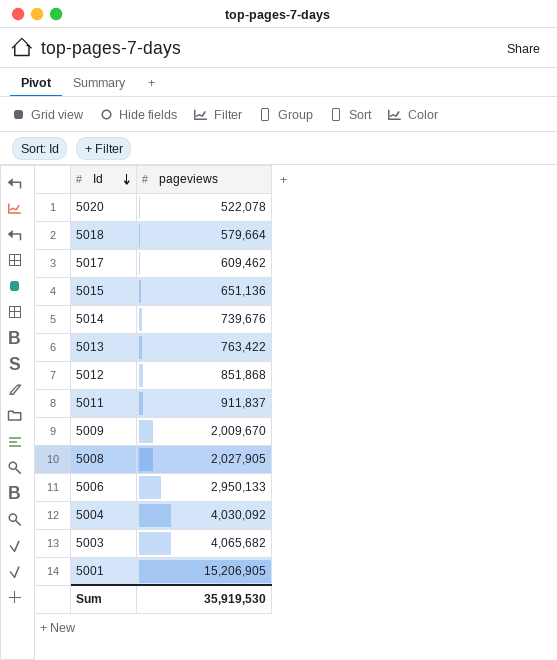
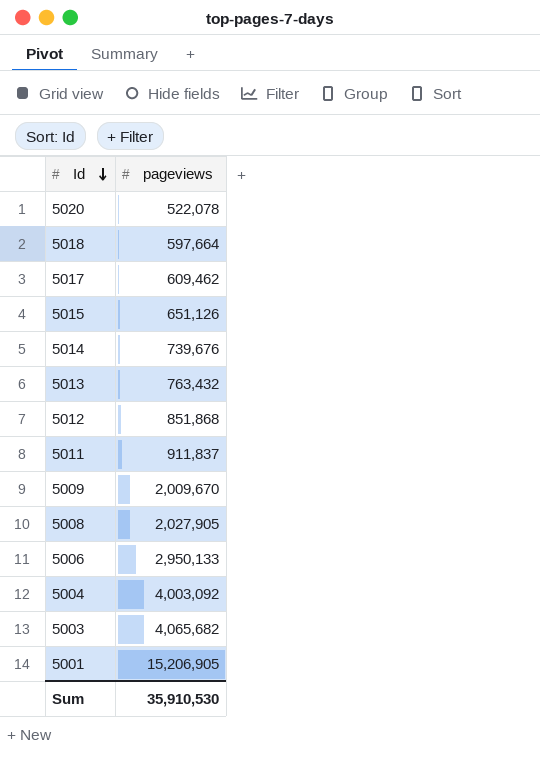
5018 | pageviews: 579,664 -> 597,664
5015 | pageviews: 651,136 -> 651,126
5013 | pageviews: 763,422 -> 763,432
5004 | pageviews: 4,030,092 -> 4,003,092
Sum | pageviews: 35,919,530 -> 35,910,530

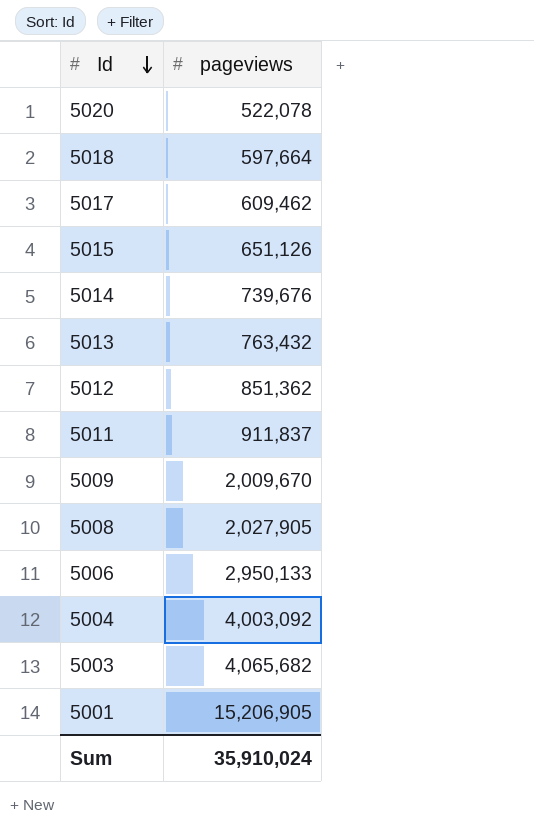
5012 | pageviews: 851,868 -> 851,362
Sum | pageviews: 35,910,530 -> 35,910,024

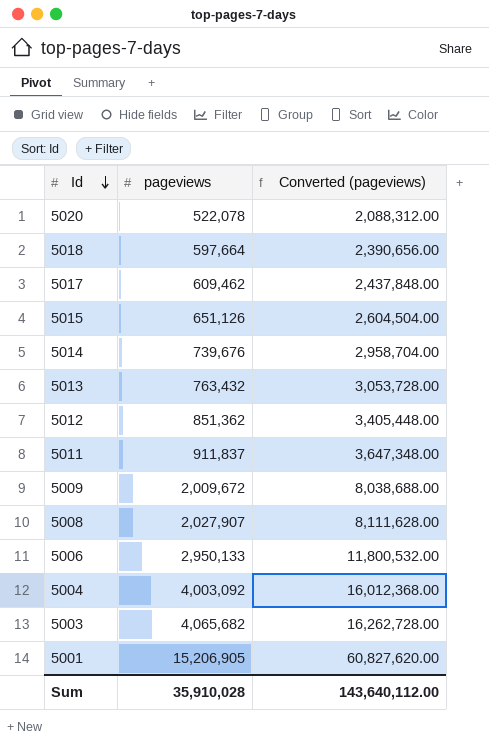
column Converted (pageviews) | formula: none -> [pageviews] * 4
5009 | pageviews: 2,009,670 -> 2,009,672
5008 | pageviews: 2,027,905 -> 2,027,907
Sum | pageviews: 35,910,024 -> 35,910,028

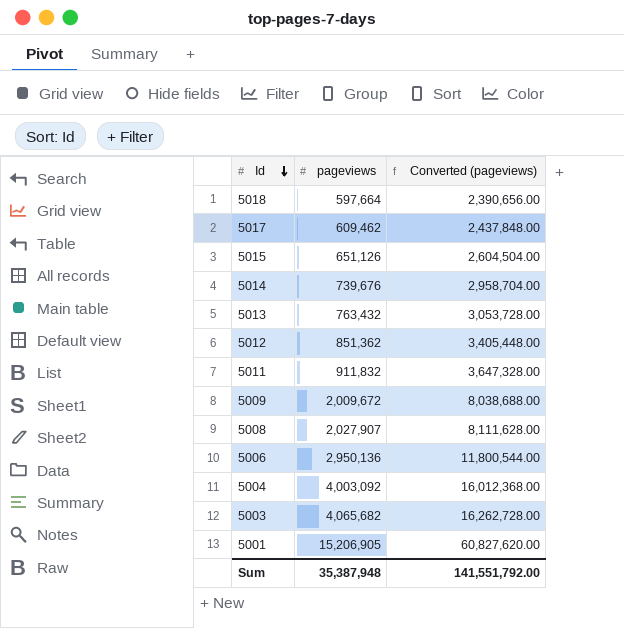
row 5020: 522,078 | 2,088,312.00 -> none
5011 | pageviews: 911,837 -> 911,832
5011 | Converted (pageviews): 3,647,348.00 -> 3,647,328.00
5006 | pageviews: 2,950,133 -> 2,950,136
5006 | Converted (pageviews): 11,800,532.00 -> 11,800,544.00
Sum | pageviews: 35,910,028 -> 35,387,948
Sum | Converted (pageviews): 143,640,112.00 -> 141,551,792.00

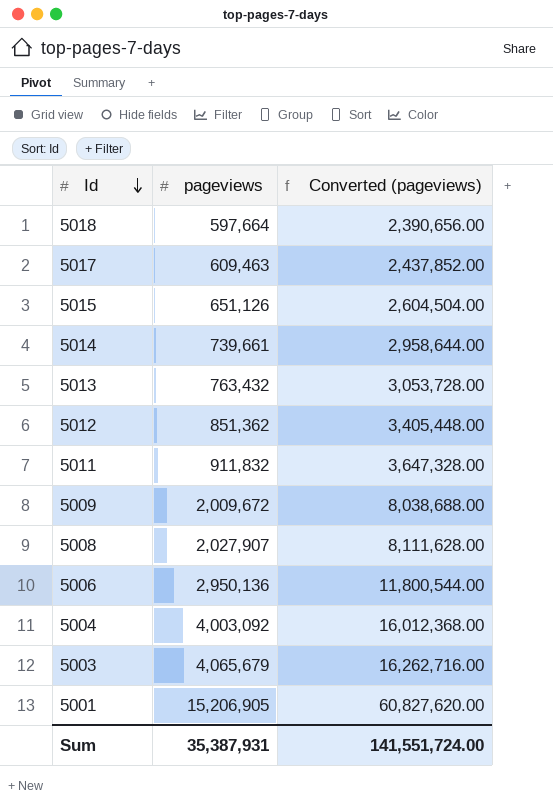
5017 | pageviews: 609,462 -> 609,463
5017 | Converted (pageviews): 2,437,848.00 -> 2,437,852.00
5014 | pageviews: 739,676 -> 739,661
5014 | Converted (pageviews): 2,958,704.00 -> 2,958,644.00
5003 | pageviews: 4,065,682 -> 4,065,679
5003 | Converted (pageviews): 16,262,728.00 -> 16,262,716.00
Sum | pageviews: 35,387,948 -> 35,387,931
Sum | Converted (pageviews): 141,551,792.00 -> 141,551,724.00

